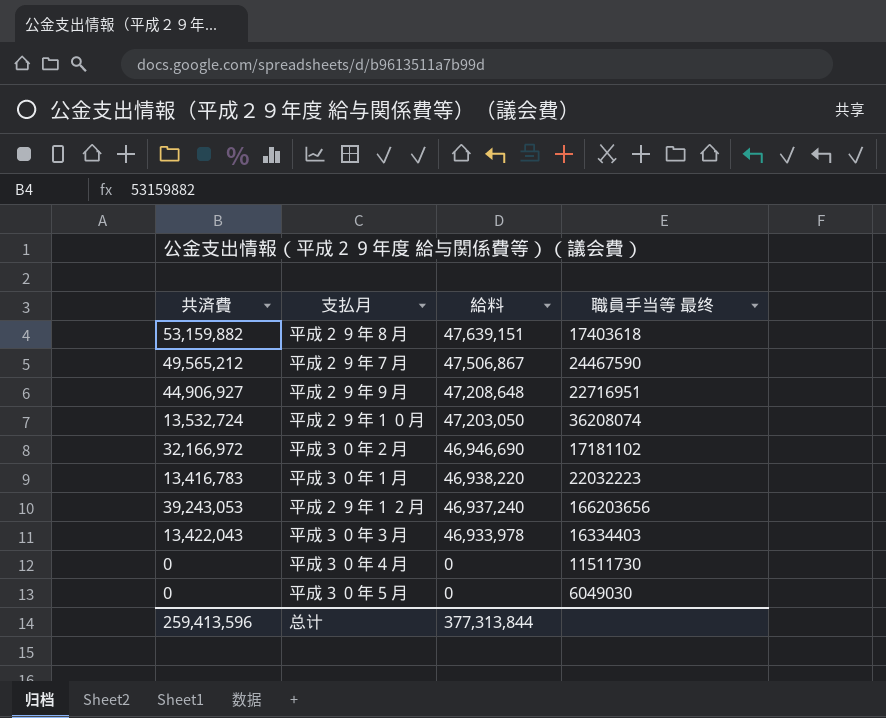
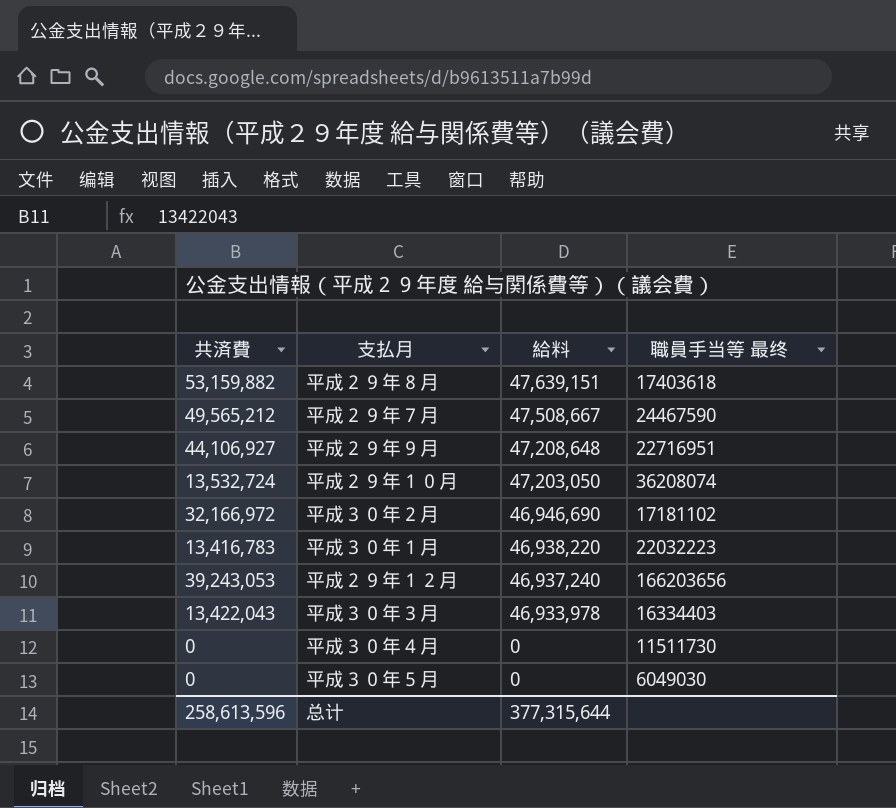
平成２９年７月 | 給料: 47,506,867 -> 47,508,667
平成２９年９月 | 共済費: 44,906,927 -> 44,106,927
总计 | 共済費: 259,413,596 -> 258,613,596
总计 | 給料: 377,313,844 -> 377,315,644

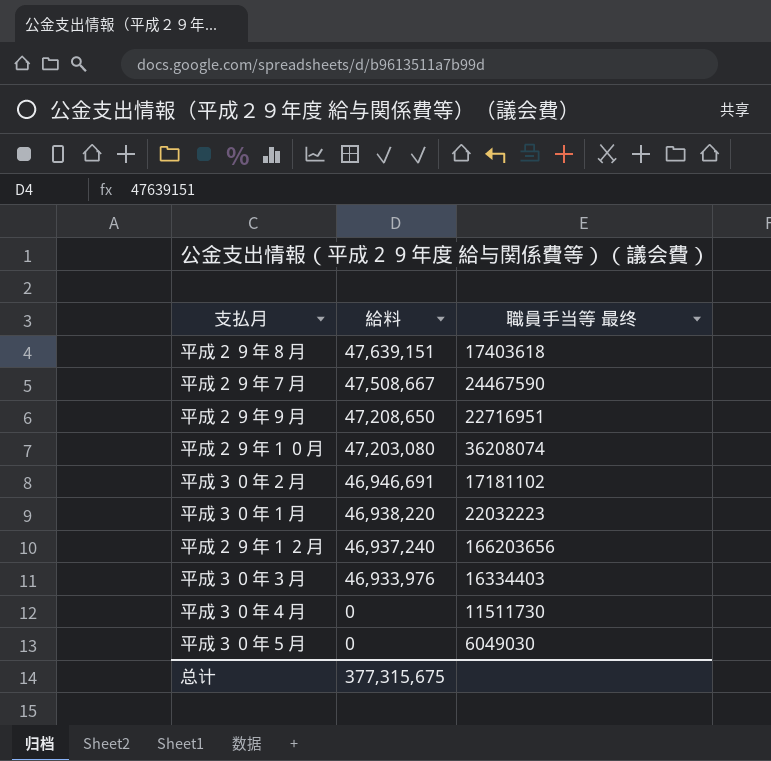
column 共済費 | position: 1 -> none
平成２９年９月 | 給料: 47,208,648 -> 47,208,650
平成２９年１０月 | 給料: 47,203,050 -> 47,203,080
平成３０年２月 | 給料: 46,946,690 -> 46,946,691
平成３０年３月 | 給料: 46,933,978 -> 46,933,976
总计 | 給料: 377,315,644 -> 377,315,675

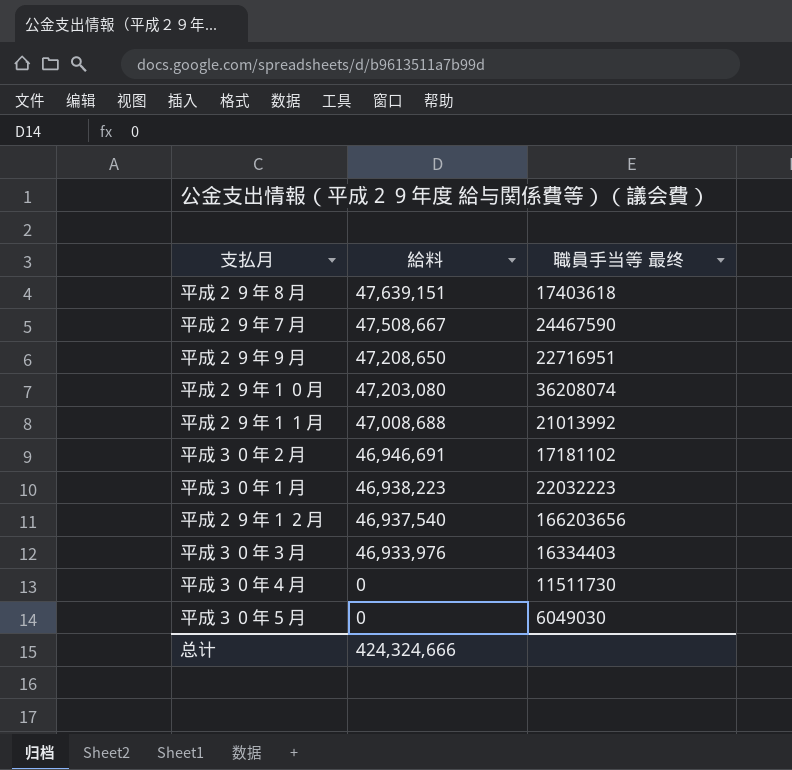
row 平成２９年１１月: none -> 47,008,688 | 21013992
平成３０年１月 | 給料: 46,938,220 -> 46,938,223
平成２９年１２月 | 給料: 46,937,240 -> 46,937,540
总计 | 給料: 377,315,675 -> 424,324,666

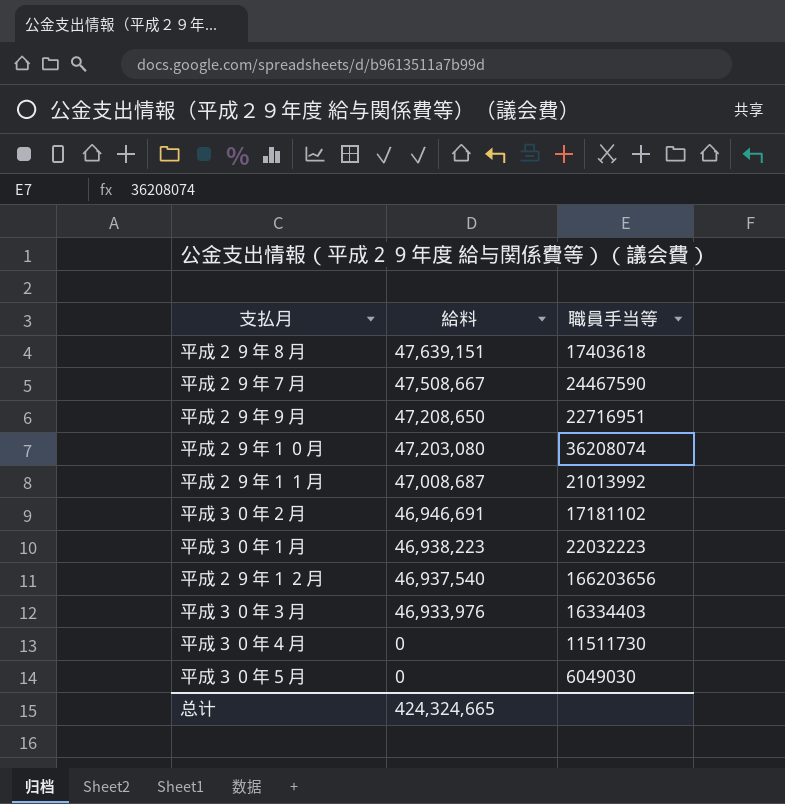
column name: 職員手当等 最终 -> 職員手当等
平成２９年１１月 | 給料: 47,008,688 -> 47,008,687
总计 | 給料: 424,324,666 -> 424,324,665

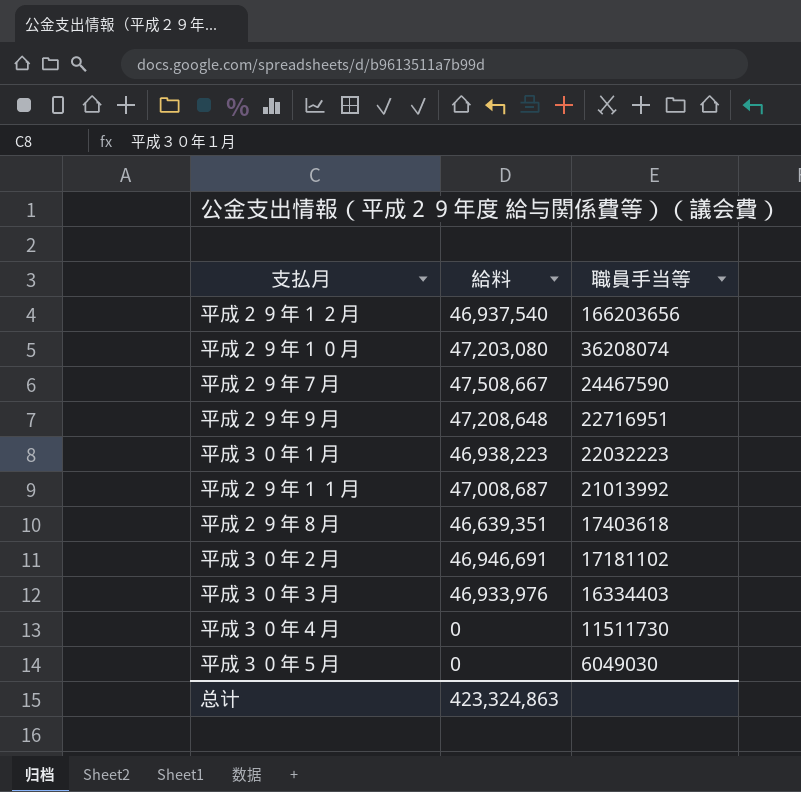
row order: 給料 descending -> 職員手当等 descending
平成２９年９月 | 給料: 47,208,650 -> 47,208,648
平成２９年８月 | 給料: 47,639,151 -> 46,639,351
总计 | 給料: 424,324,665 -> 423,324,863

